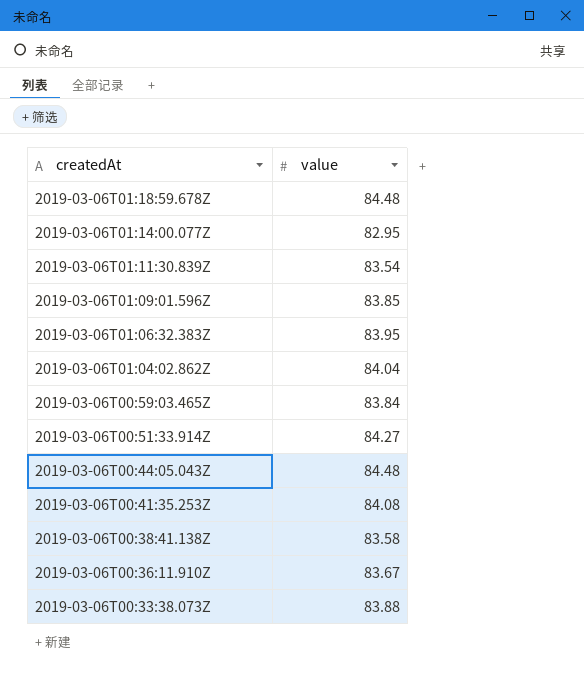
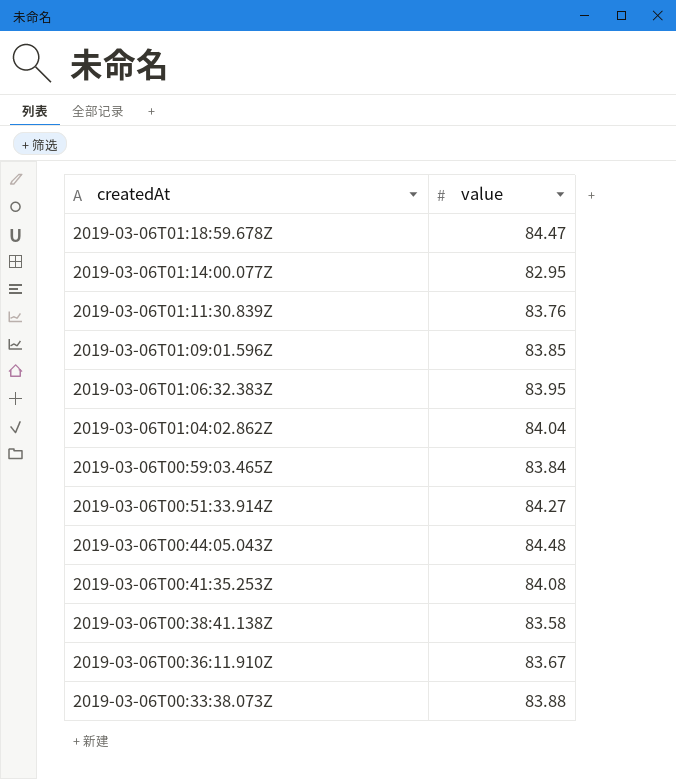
2019-03-06T01:18:59.678Z | value: 84.48 -> 84.47
2019-03-06T01:11:30.839Z | value: 83.54 -> 83.76

